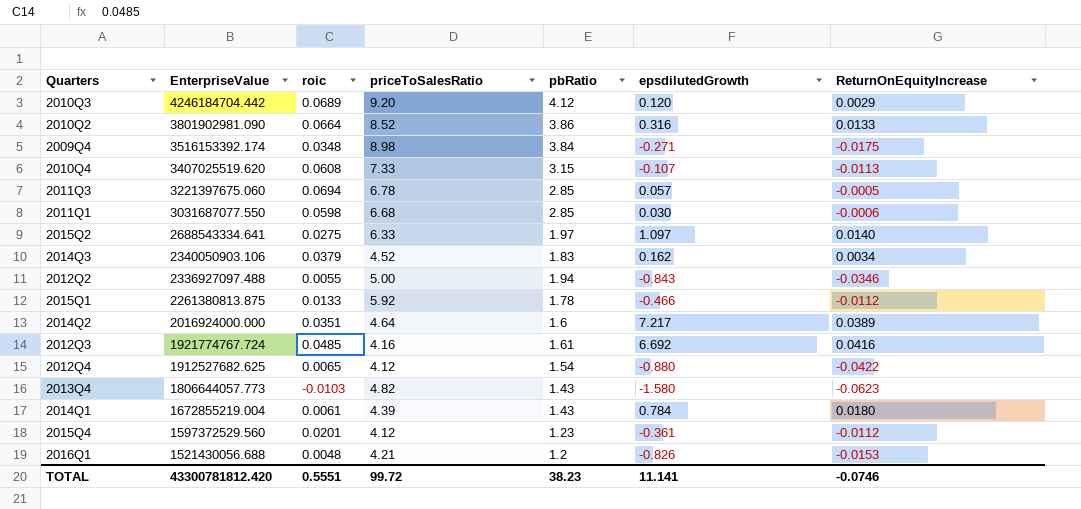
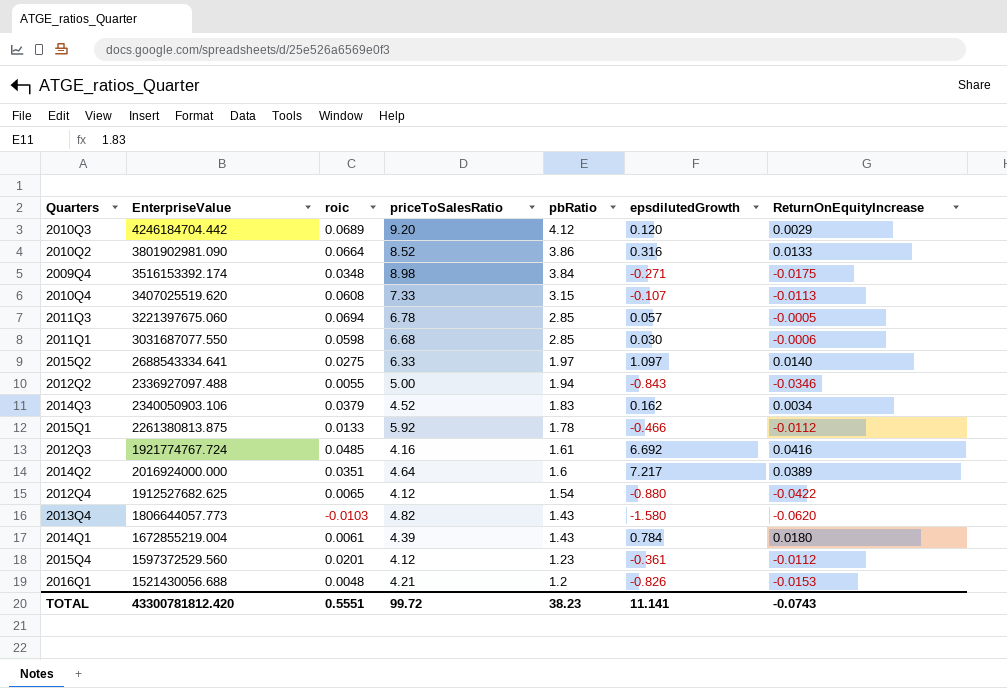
row order: EnterpriseValue descending -> pbRatio descending
2013Q4 | ReturnOnEquityIncrease: -0.0623 -> -0.0620
TOTAL | ReturnOnEquityIncrease: -0.0746 -> -0.0743

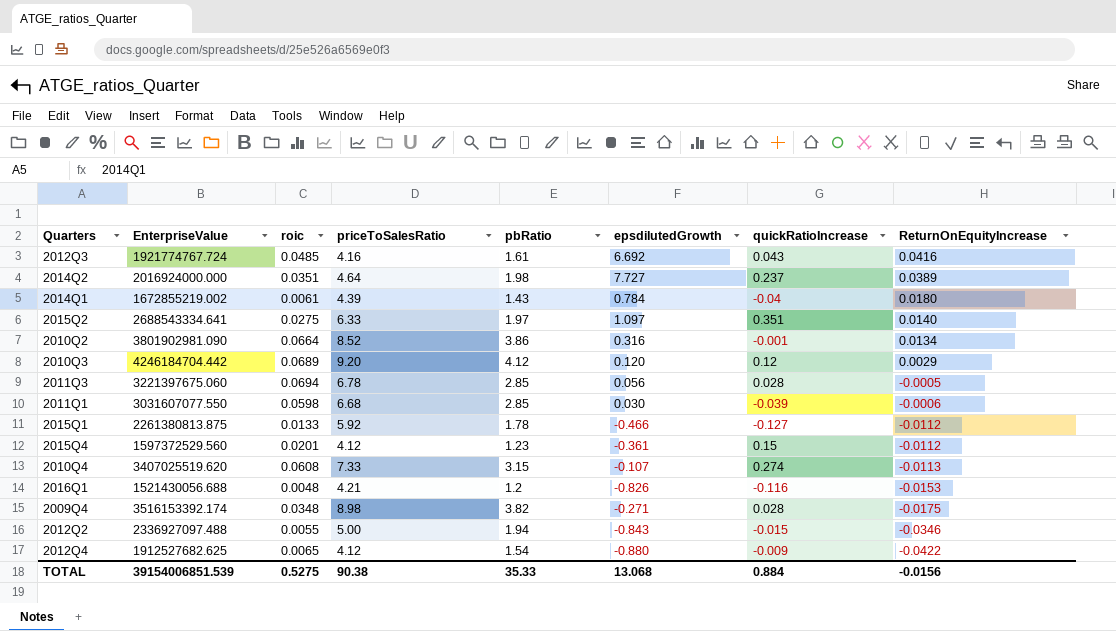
row order: pbRatio descending -> ReturnOnEquityIncrease descending
column quickRatioIncrease | position: none -> 7
row 2014Q3: 2340050903.106 | 0.0379 | 4.52 | 1.83 | 0.162 | 0.0034 -> none
row 2013Q4: 1806644057.773 | -0.0103 | 4.82 | 1.43 | -1.580 | -0.0620 -> none
2014Q2 | pbRatio: 1.6 -> 1.98
2014Q2 | epsdilutedGrowth: 7.217 -> 7.727
2014Q1 | EnterpriseValue: 1672855219.004 -> 1672855219.002
2010Q2 | ReturnOnEquityIncrease: 0.0133 -> 0.0134
2011Q3 | epsdilutedGrowth: 0.057 -> 0.056
2011Q1 | EnterpriseValue: 3031687077.550 -> 3031607077.550
2009Q4 | pbRatio: 3.84 -> 3.82
TOTAL | EnterpriseValue: 43300781812.420 -> 39154006851.539
TOTAL | roic: 0.5551 -> 0.5275
TOTAL | priceToSalesRatio: 99.72 -> 90.38
TOTAL | pbRatio: 38.23 -> 35.33
TOTAL | epsdilutedGrowth: 11.141 -> 13.068
TOTAL | ReturnOnEquityIncrease: -0.0743 -> -0.0156

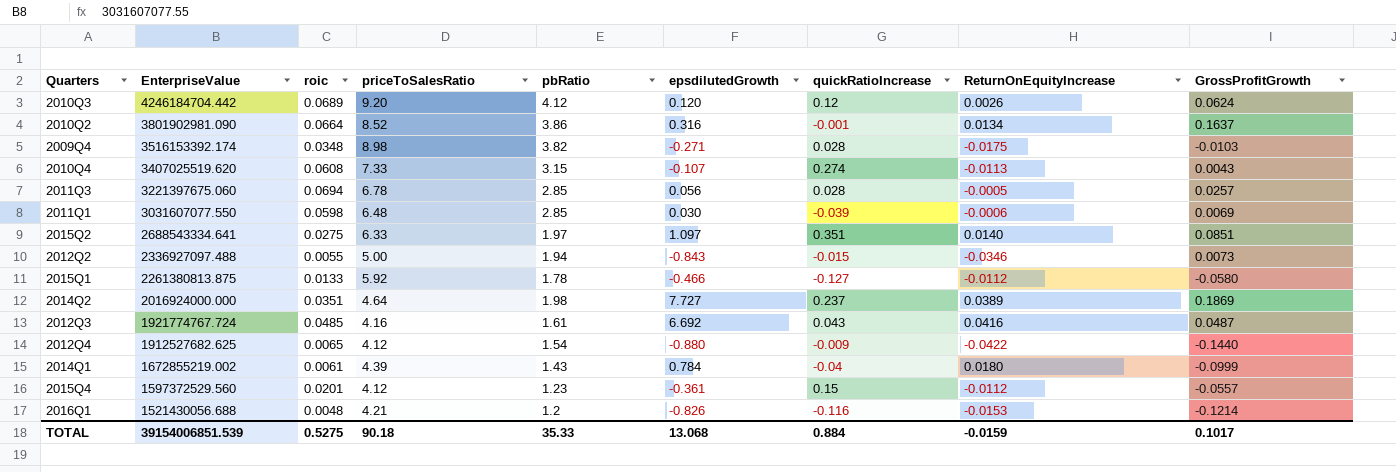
row order: ReturnOnEquityIncrease descending -> EnterpriseValue descending
column GrossProfitGrowth | position: none -> 9
2010Q3 | ReturnOnEquityIncrease: 0.0029 -> 0.0026
2011Q1 | priceToSalesRatio: 6.68 -> 6.48
TOTAL | priceToSalesRatio: 90.38 -> 90.18
TOTAL | ReturnOnEquityIncrease: -0.0156 -> -0.0159

